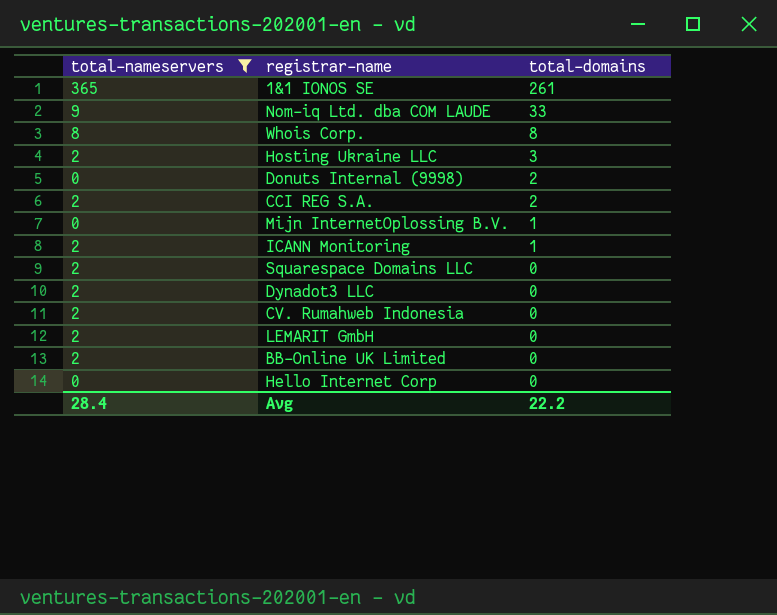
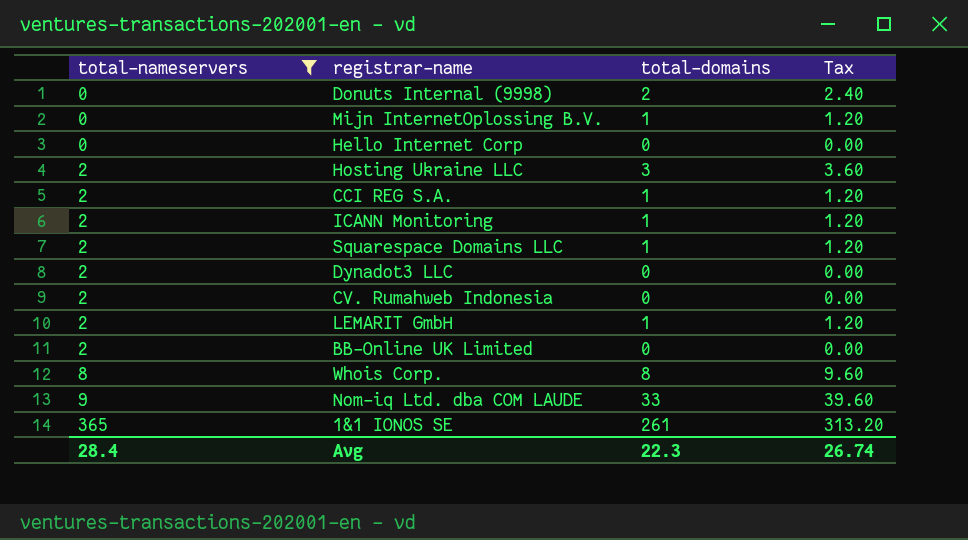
row order: total-domains descending -> total-nameservers ascending
column Tax | formula: none -> [total-domains] * 1.2
CCI REG S.A. | total-domains: 2 -> 1
Squarespace Domains LLC | total-domains: 0 -> 1
LEMARIT GmbH | total-domains: 0 -> 1
Avg | total-domains: 22.2 -> 22.3

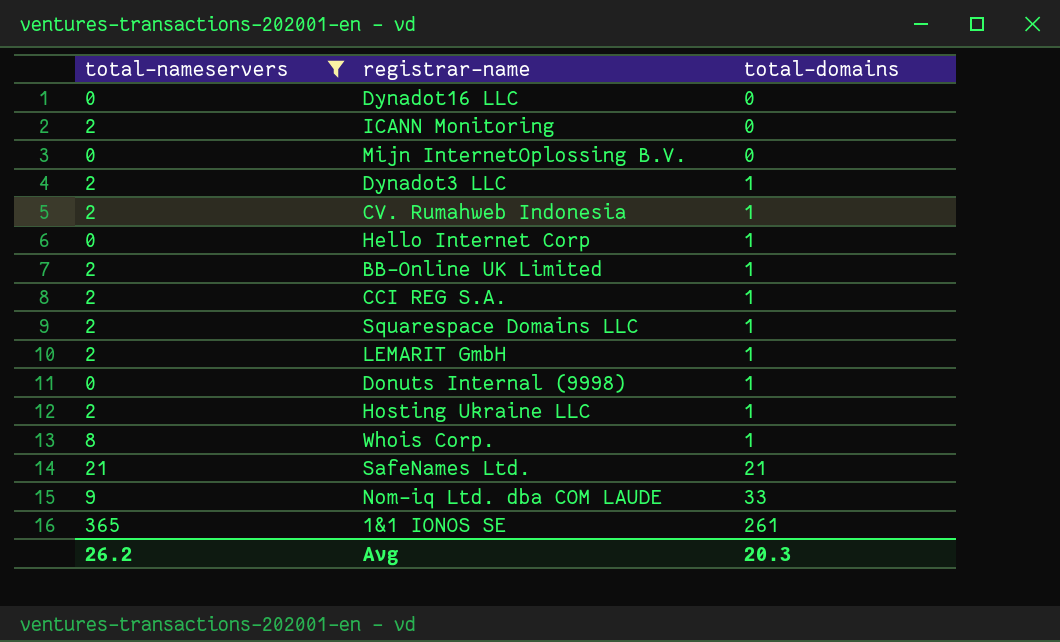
row order: total-nameservers ascending -> total-domains ascending
column Tax | formula: [total-domains] * 1.2 -> none
row Dynadot16 LLC: none -> 0 | 0
ICANN Monitoring | total-domains: 1 -> 0
Mijn InternetOplossing B.V. | total-domains: 1 -> 0
Dynadot3 LLC | total-domains: 0 -> 1
CV. Rumahweb Indonesia | total-domains: 0 -> 1
Hello Internet Corp | total-domains: 0 -> 1
BB-Online UK Limited | total-domains: 0 -> 1
Donuts Internal (9998) | total-domains: 2 -> 1
Hosting Ukraine LLC | total-domains: 3 -> 1
Whois Corp. | total-domains: 8 -> 1
row SafeNames Ltd.: none -> 21 | 21
Avg | total-nameservers: 28.4 -> 26.2
Avg | total-domains: 22.3 -> 20.3

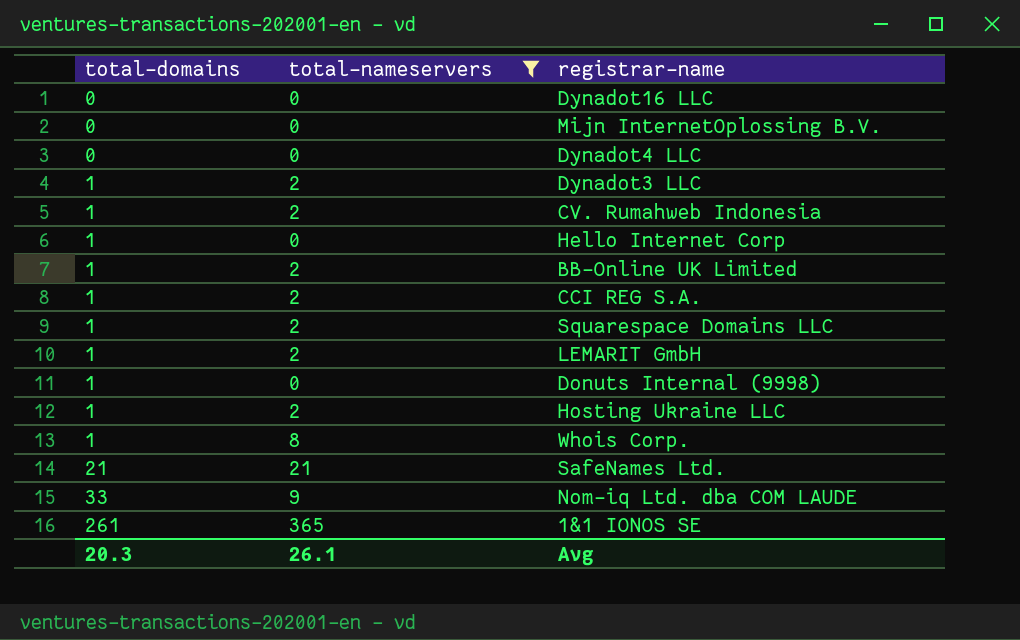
column total-domains | position: 3 -> 1
row ICANN Monitoring: 2 | 0 -> none
row Dynadot4 LLC: none -> 0 | 0
Avg | total-nameservers: 26.2 -> 26.1

